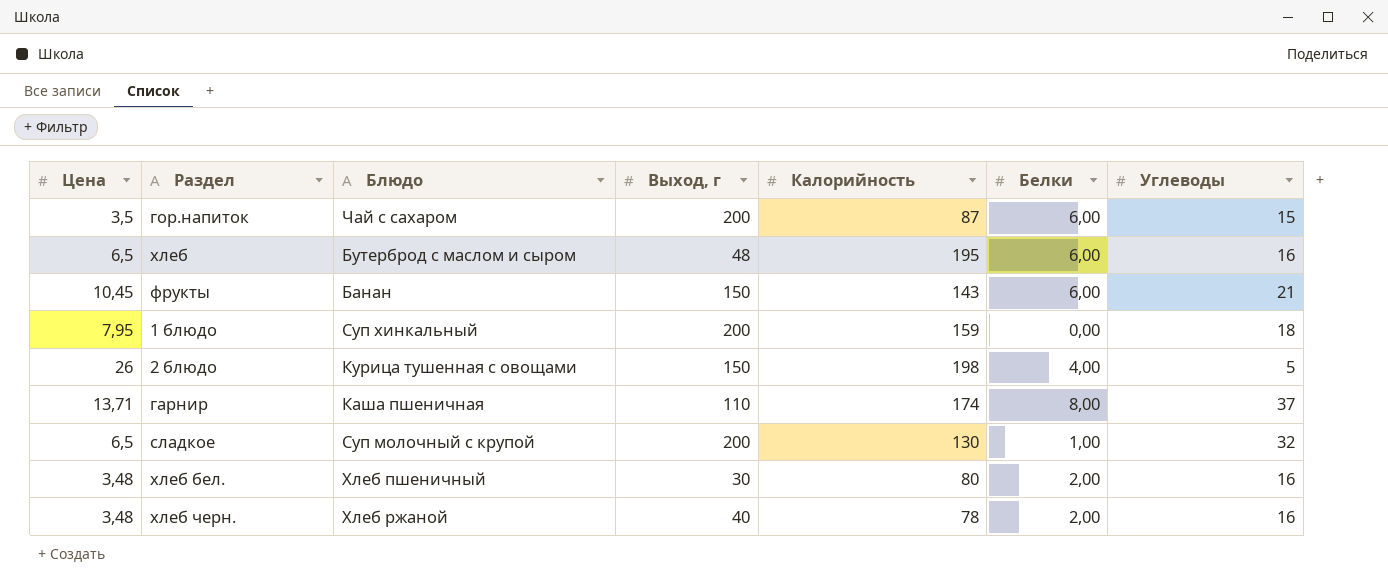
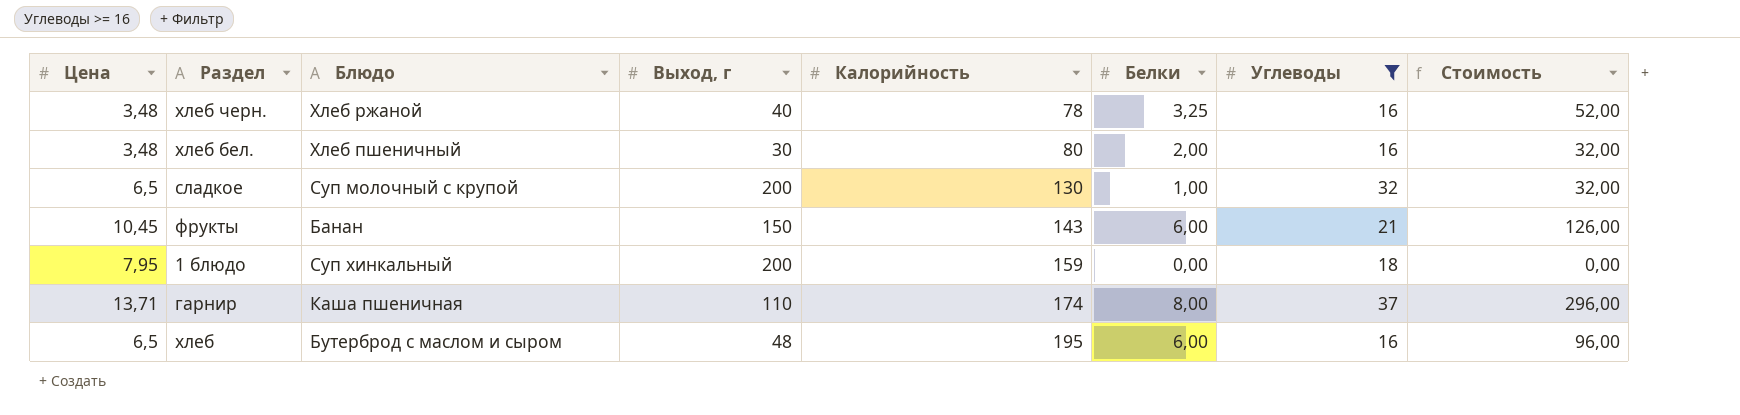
filter: none -> Углеводы >= 16
row order: none -> Калорийность ascending
column Стоимость | formula: none -> [Белки] * [Углеводы]
хлеб черн. | Белки: 2,00 -> 3,25

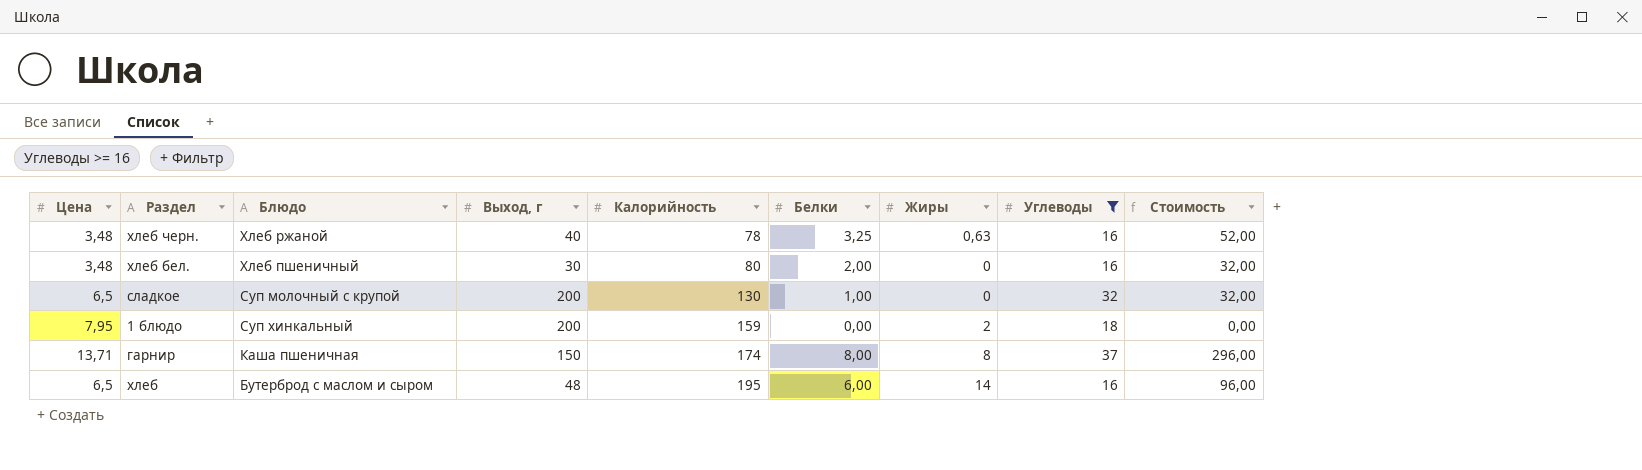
column Жиры | position: none -> 7
row фрукты: 10,45 | Банан | 150 | 143 | 6,00 | 21 | 126,00 -> none
гарнир | Выход, г: 110 -> 150

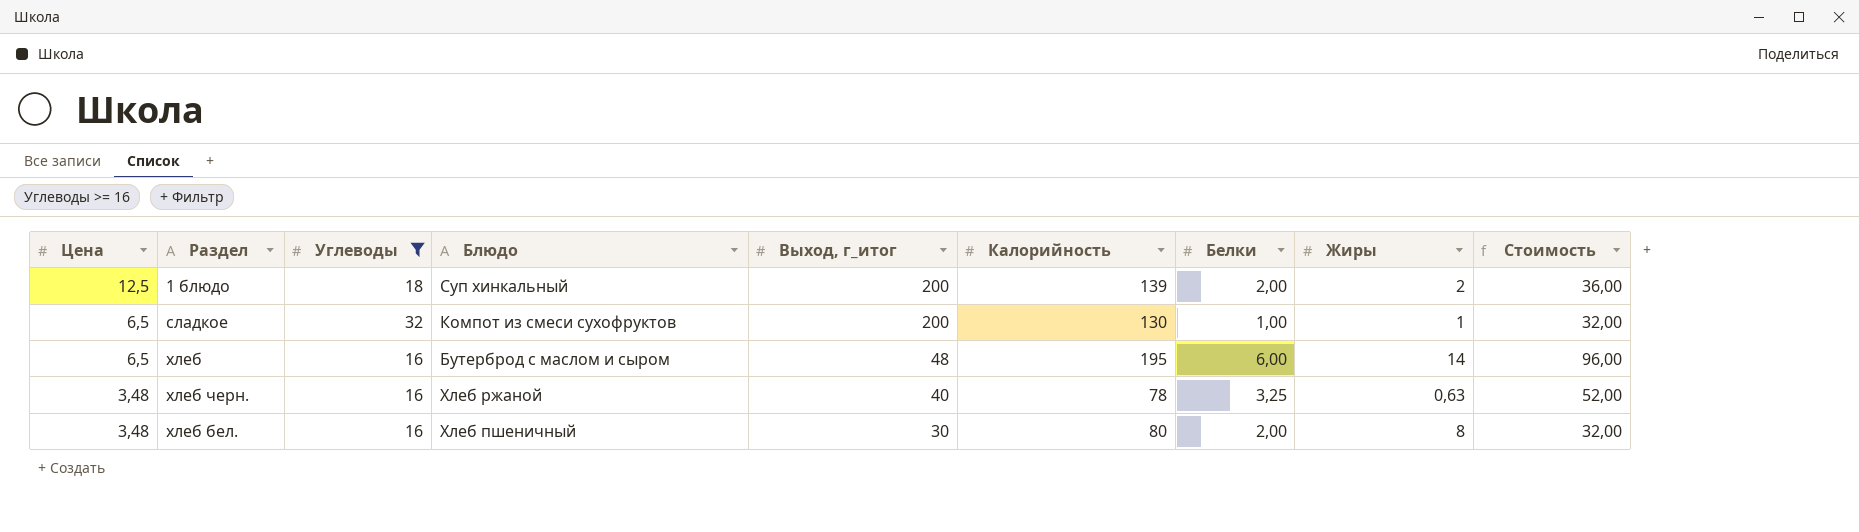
row order: Калорийность ascending -> Цена descending
column Углеводы | position: 8 -> 3
column name: Выход, г -> Выход, г_итог
row гарнир: 13,71 | Каша пшеничная | 150 | 174 | 8,00 | 8 | 37 | 296,00 -> none
1 блюдо | Цена: 7,95 -> 12,5
1 блюдо | Калорийность: 159 -> 139
1 блюдо | Белки: 0,00 -> 2,00
1 блюдо | Стоимость: 0,00 -> 36,00
сладкое | Блюдо: Суп молочный с крупой -> Компот из смеси сухофруктов
сладкое | Жиры: 0 -> 1
хлеб бел. | Жиры: 0 -> 8

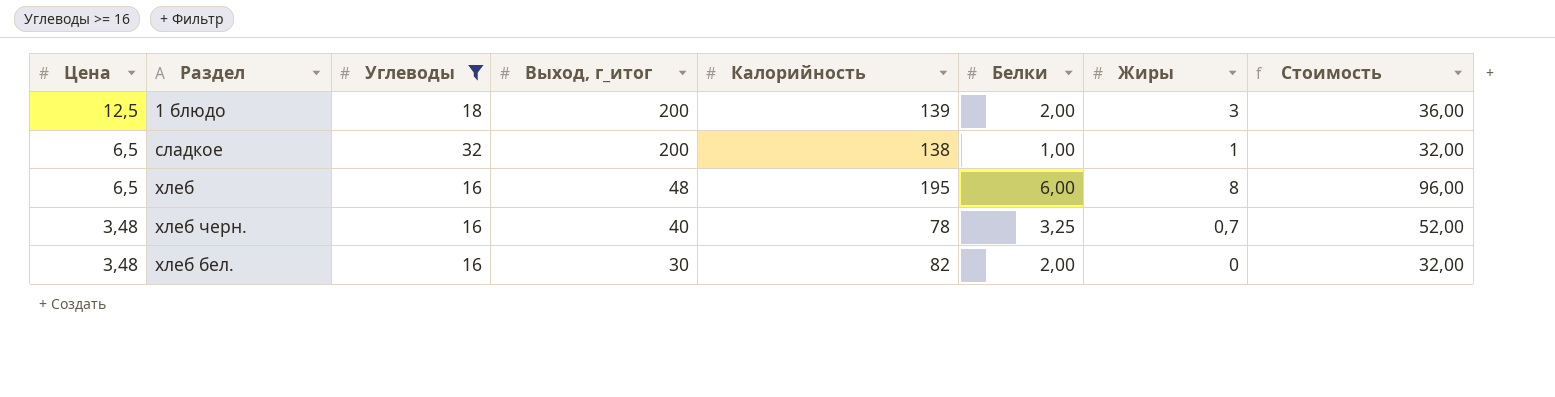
column Блюдо | position: 4 -> none
1 блюдо | Жиры: 2 -> 3
сладкое | Калорийность: 130 -> 138
хлеб | Жиры: 14 -> 8
хлеб черн. | Жиры: 0,63 -> 0,7
хлеб бел. | Калорийность: 80 -> 82
хлеб бел. | Жиры: 8 -> 0

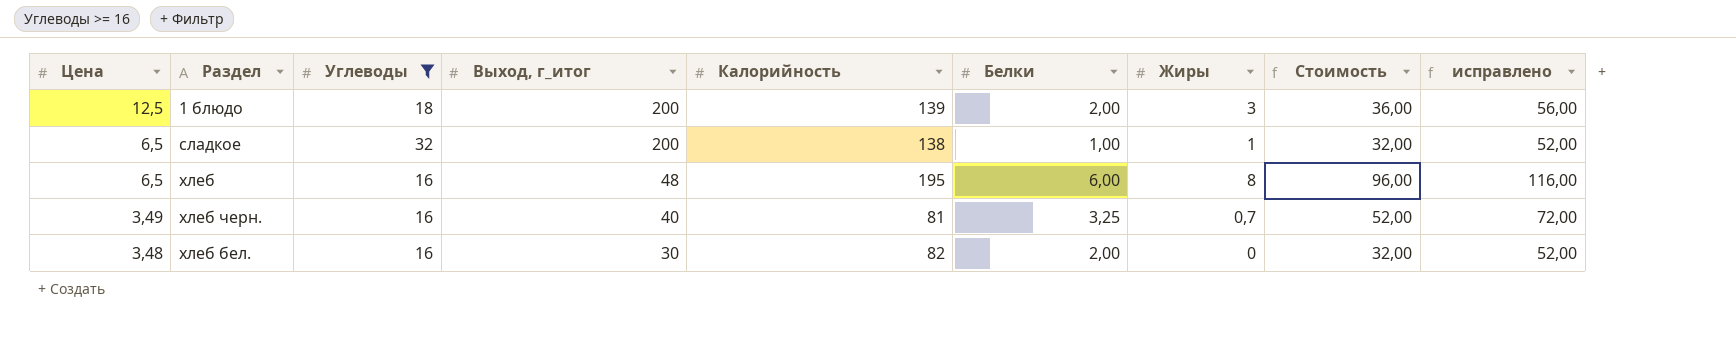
column исправлено | formula: none -> [Стоимость] + 20
хлеб черн. | Цена: 3,48 -> 3,49
хлеб черн. | Калорийность: 78 -> 81

